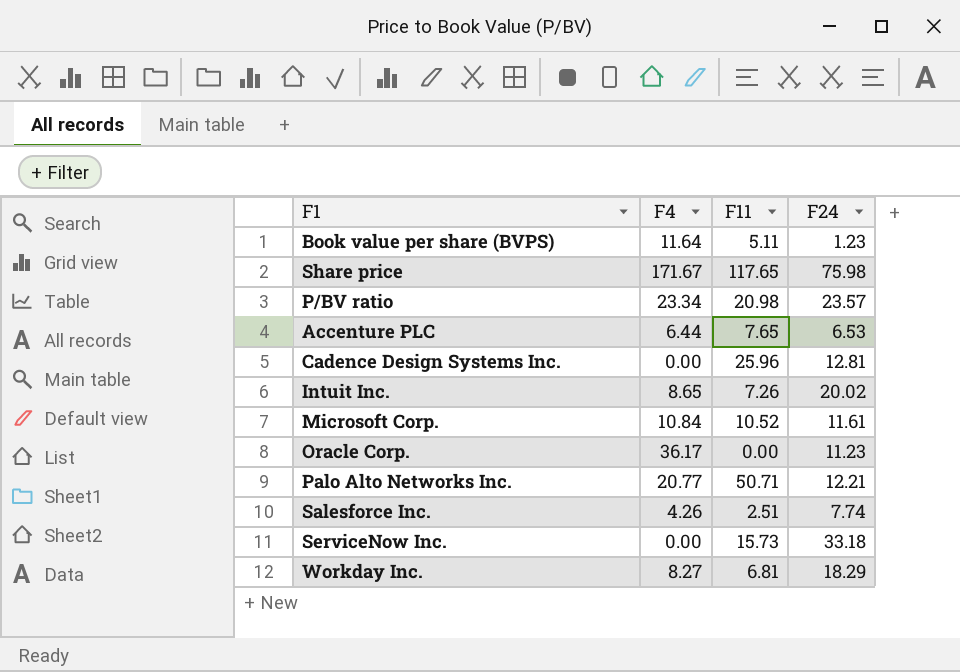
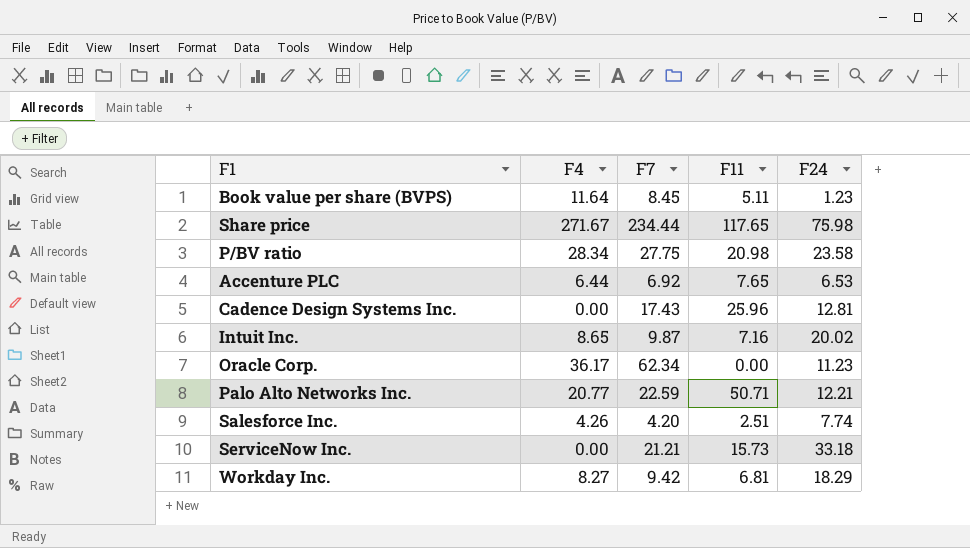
column F7 | position: none -> 3
row Microsoft Corp.: 10.84 | 10.52 | 11.61 -> none
Share price | F4: 171.67 -> 271.67
P/BV ratio | F4: 23.34 -> 28.34
P/BV ratio | F24: 23.57 -> 23.58
Intuit Inc. | F11: 7.26 -> 7.16

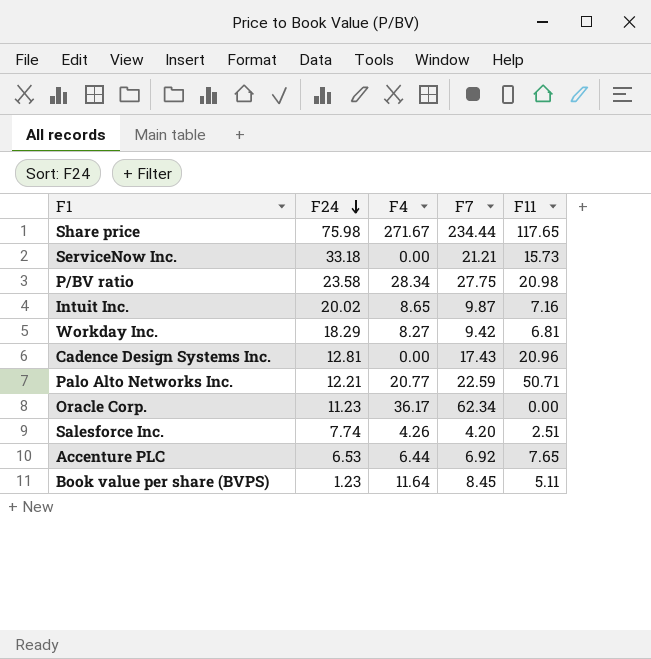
row order: none -> F24 descending
column F24 | position: 5 -> 2
Cadence Design Systems Inc. | F11: 25.96 -> 20.96

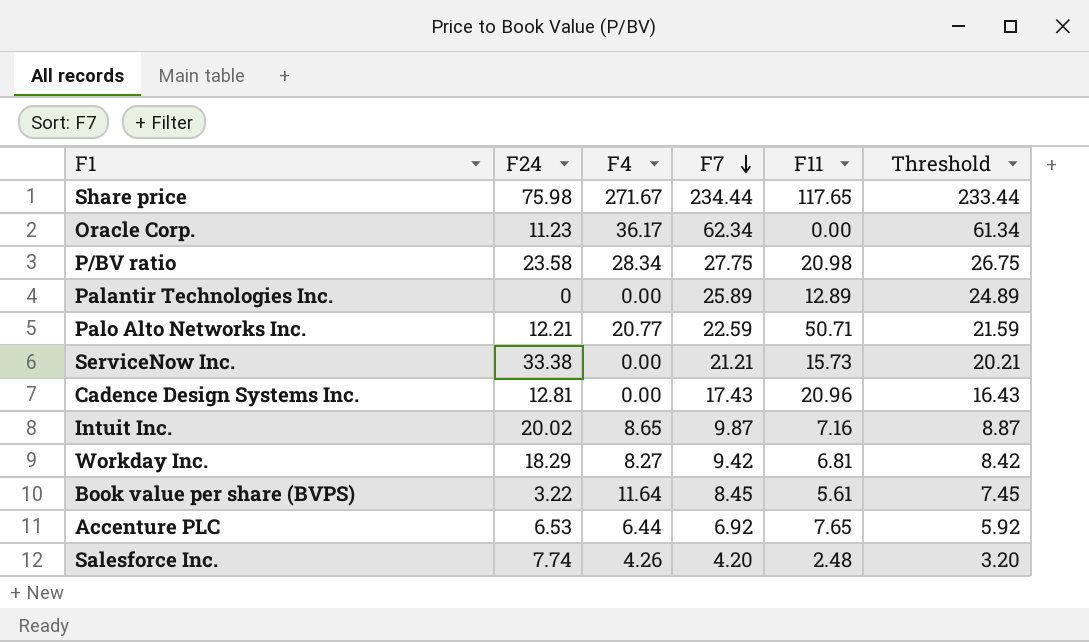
row order: F24 descending -> F7 descending
column Threshold | formula: none -> [F7] - 1
row Palantir Technologies Inc.: none -> 0 | 0.00 | 25.89 | 12.89 | 24.89
ServiceNow Inc. | F24: 33.18 -> 33.38
Book value per share (BVPS) | F24: 1.23 -> 3.22
Book value per share (BVPS) | F11: 5.11 -> 5.61
Salesforce Inc. | F11: 2.51 -> 2.48

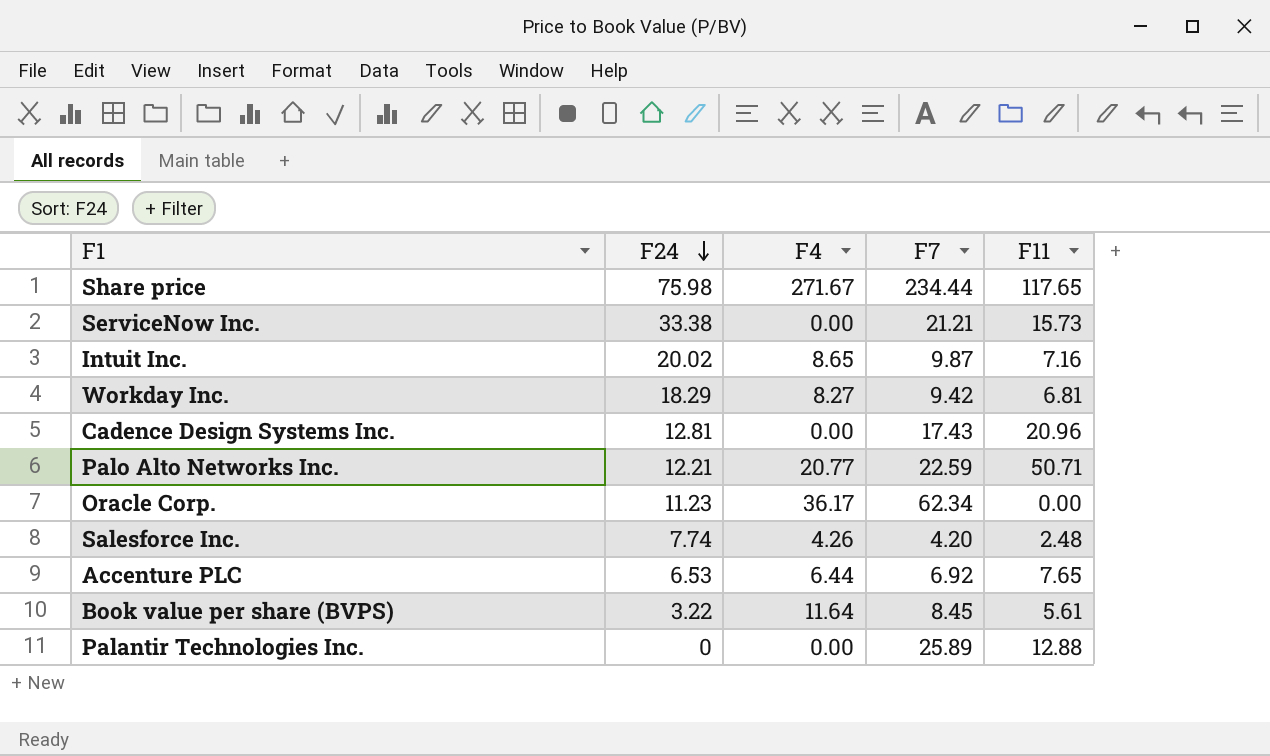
row order: F7 descending -> F24 descending
column Threshold | formula: [F7] - 1 -> none
row P/BV ratio: 23.58 | 28.34 | 27.75 | 20.98 | 26.75 -> none
Palantir Technologies Inc. | F11: 12.89 -> 12.88

